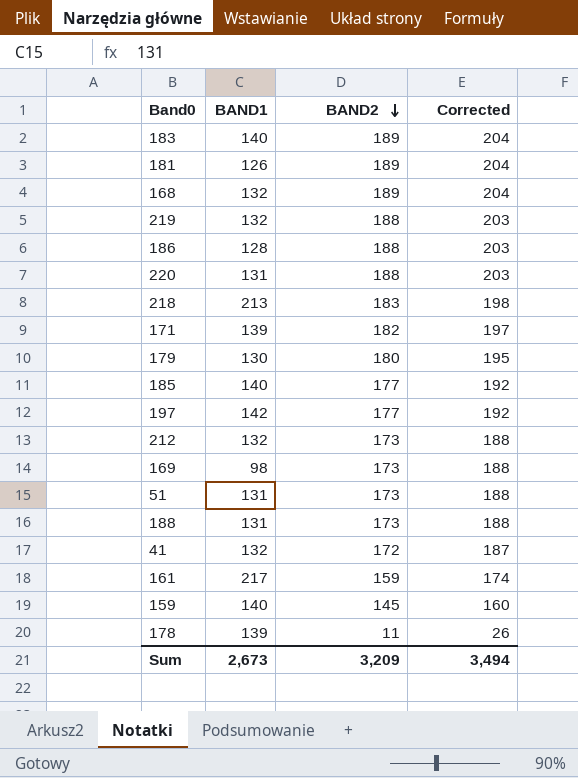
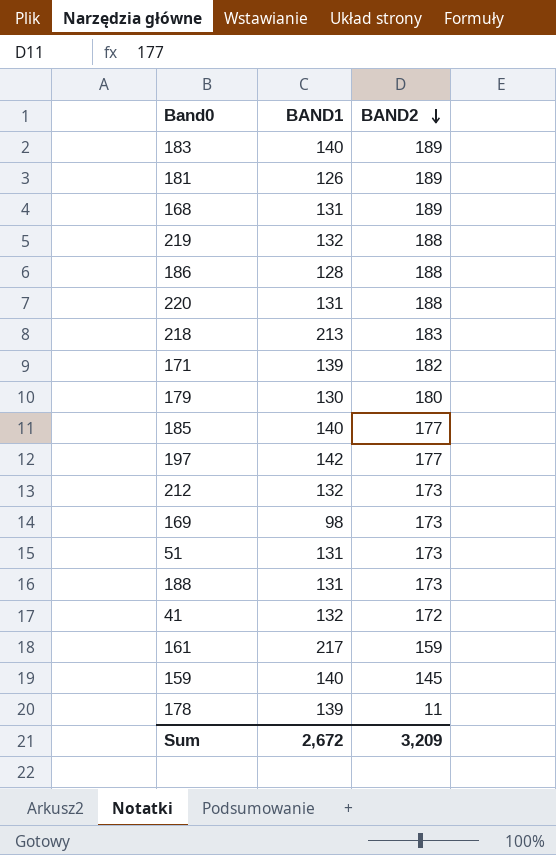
column Corrected | formula: [BAND2] + 15 -> none
168 | BAND1: 132 -> 131
Sum | BAND1: 2,673 -> 2,672

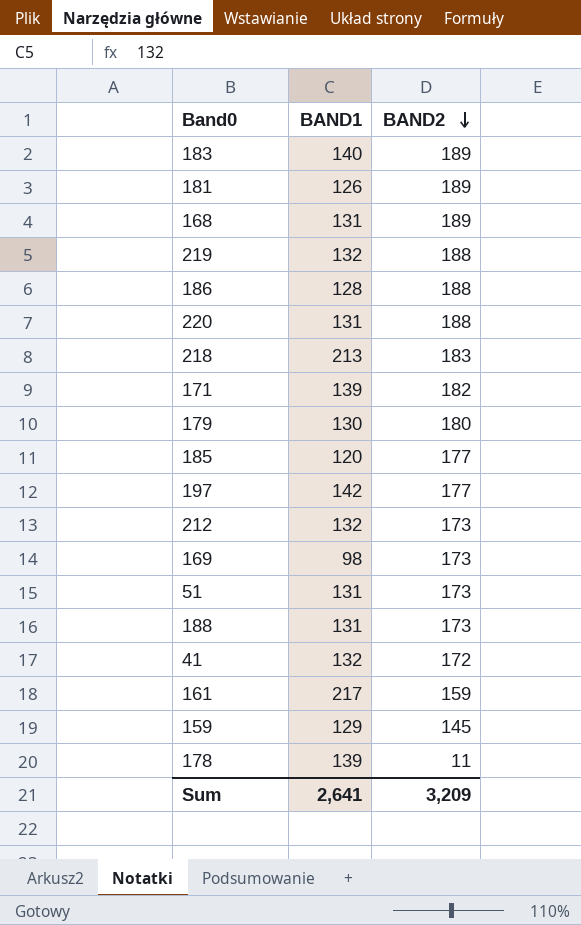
185 | BAND1: 140 -> 120
159 | BAND1: 140 -> 129
Sum | BAND1: 2,672 -> 2,641

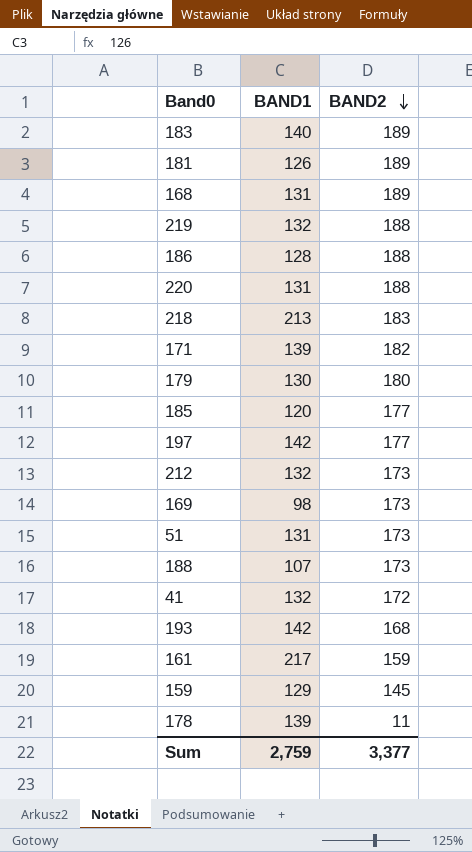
188 | BAND1: 131 -> 107
row 193: none -> 142 | 168
Sum | BAND1: 2,641 -> 2,759
Sum | BAND2: 3,209 -> 3,377

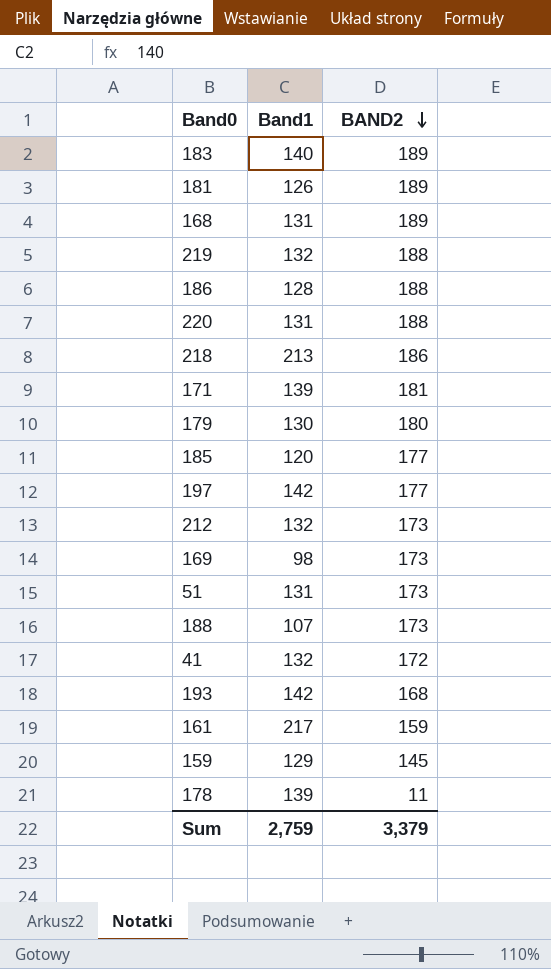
column name: BAND1 -> Band1
218 | BAND2: 183 -> 186
171 | BAND2: 182 -> 181
Sum | BAND2: 3,377 -> 3,379

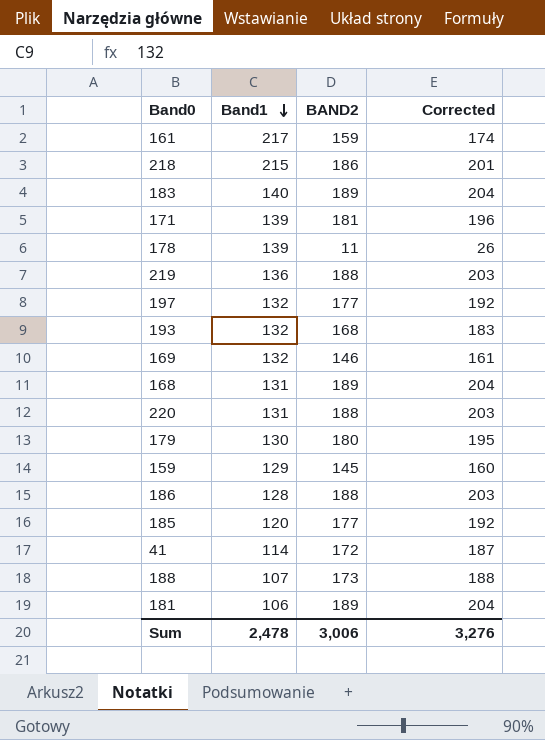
row order: BAND2 descending -> Band1 descending
column Corrected | formula: none -> [BAND2] + 15
row 212: 132 | 173 -> none
row 51: 131 | 173 -> none
218 | Band1: 213 -> 215
219 | Band1: 132 -> 136
197 | Band1: 142 -> 132
193 | Band1: 142 -> 132
169 | Band1: 98 -> 132
169 | BAND2: 173 -> 146
41 | Band1: 132 -> 114
181 | Band1: 126 -> 106
Sum | Band1: 2,759 -> 2,478
Sum | BAND2: 3,379 -> 3,006

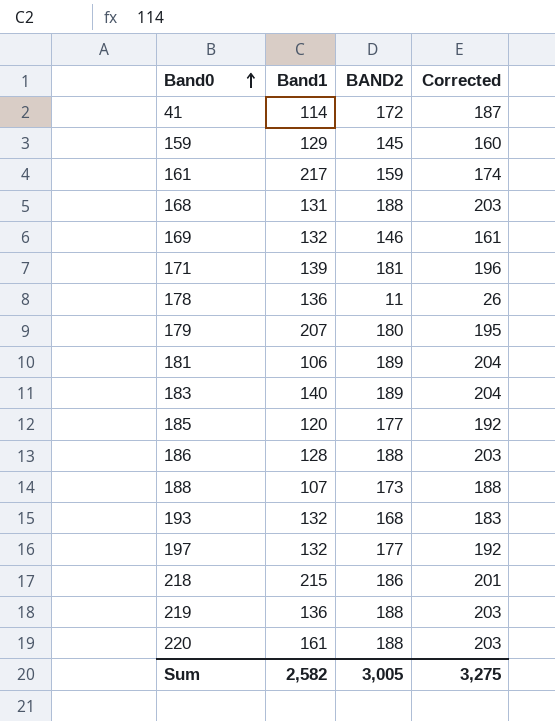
row order: Band1 descending -> Band0 ascending
168 | BAND2: 189 -> 188
168 | Corrected: 204 -> 203
178 | Band1: 139 -> 136
179 | Band1: 130 -> 207
220 | Band1: 131 -> 161
Sum | Band1: 2,478 -> 2,582
Sum | BAND2: 3,006 -> 3,005
Sum | Corrected: 3,276 -> 3,275

